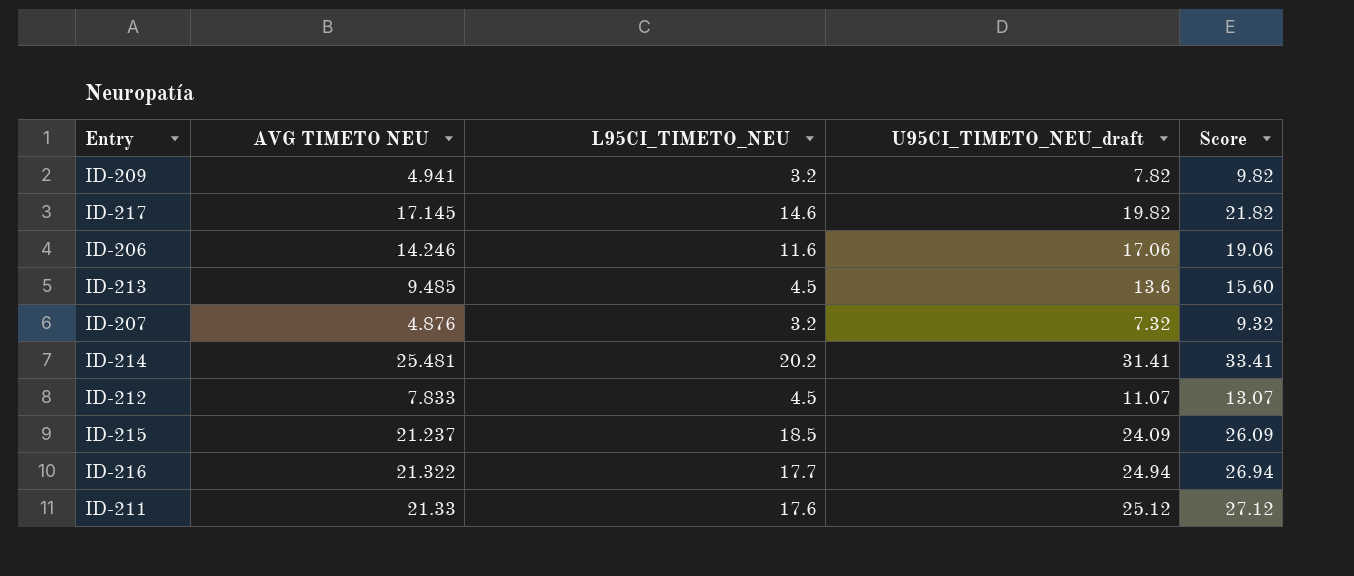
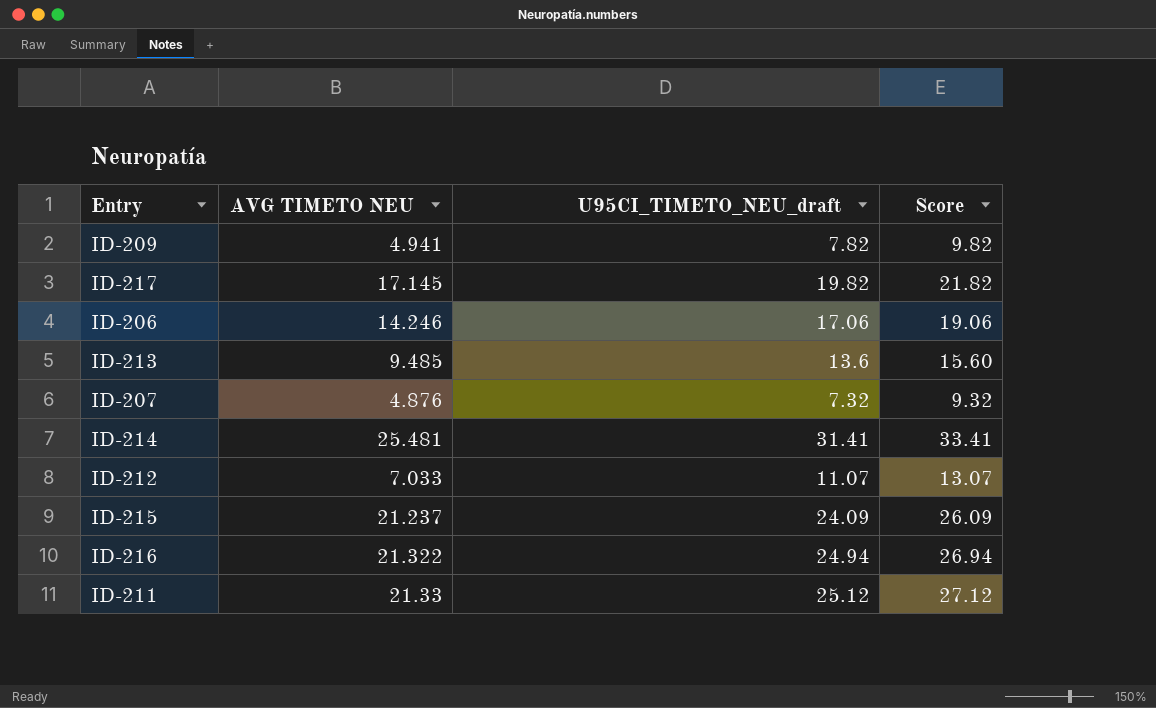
column L95CI_TIMETO_NEU | position: 3 -> none
ID-212 | AVG TIMETO NEU: 7.833 -> 7.033

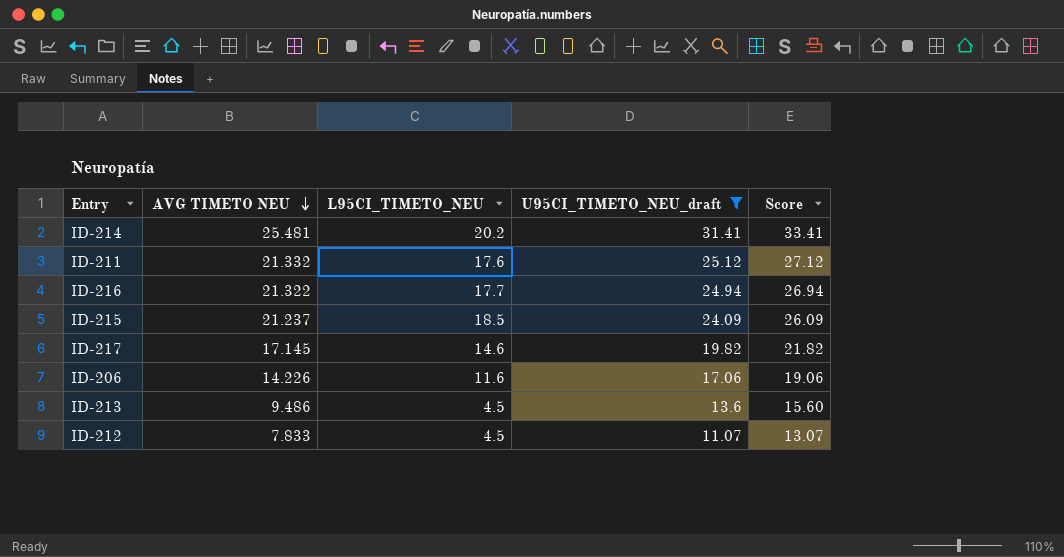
filter: none -> U95CI_TIMETO_NEU_draft >= 11.07
row order: none -> AVG TIMETO NEU descending
column L95CI_TIMETO_NEU | position: none -> 3
ID-211 | AVG TIMETO NEU: 21.33 -> 21.332
ID-206 | AVG TIMETO NEU: 14.246 -> 14.226
ID-213 | AVG TIMETO NEU: 9.485 -> 9.486
ID-212 | AVG TIMETO NEU: 7.033 -> 7.833

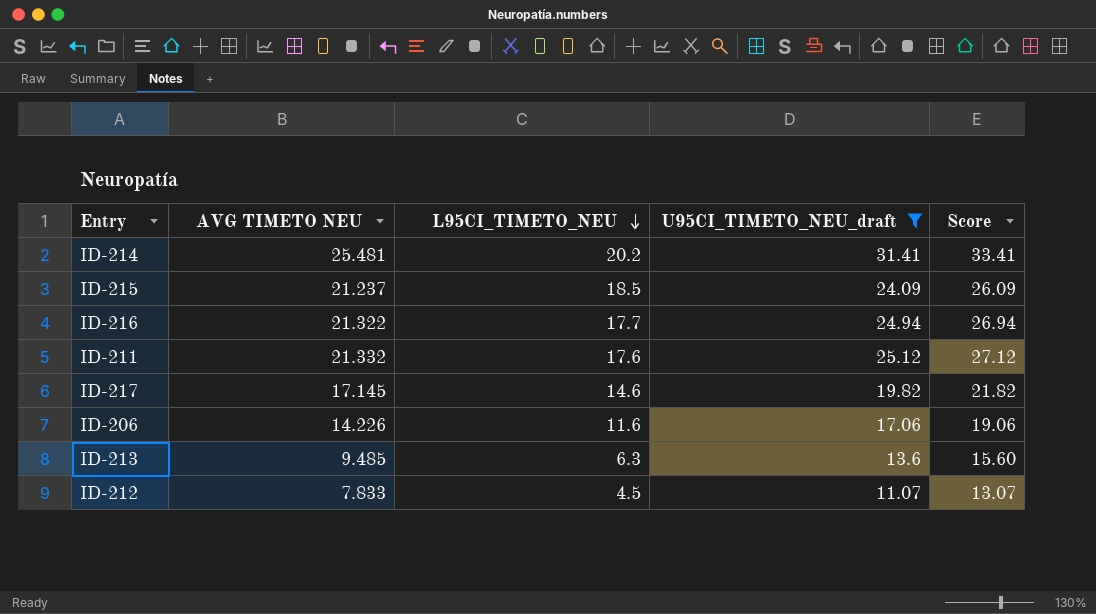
row order: AVG TIMETO NEU descending -> L95CI_TIMETO_NEU descending
ID-213 | AVG TIMETO NEU: 9.486 -> 9.485
ID-213 | L95CI_TIMETO_NEU: 4.5 -> 6.3

